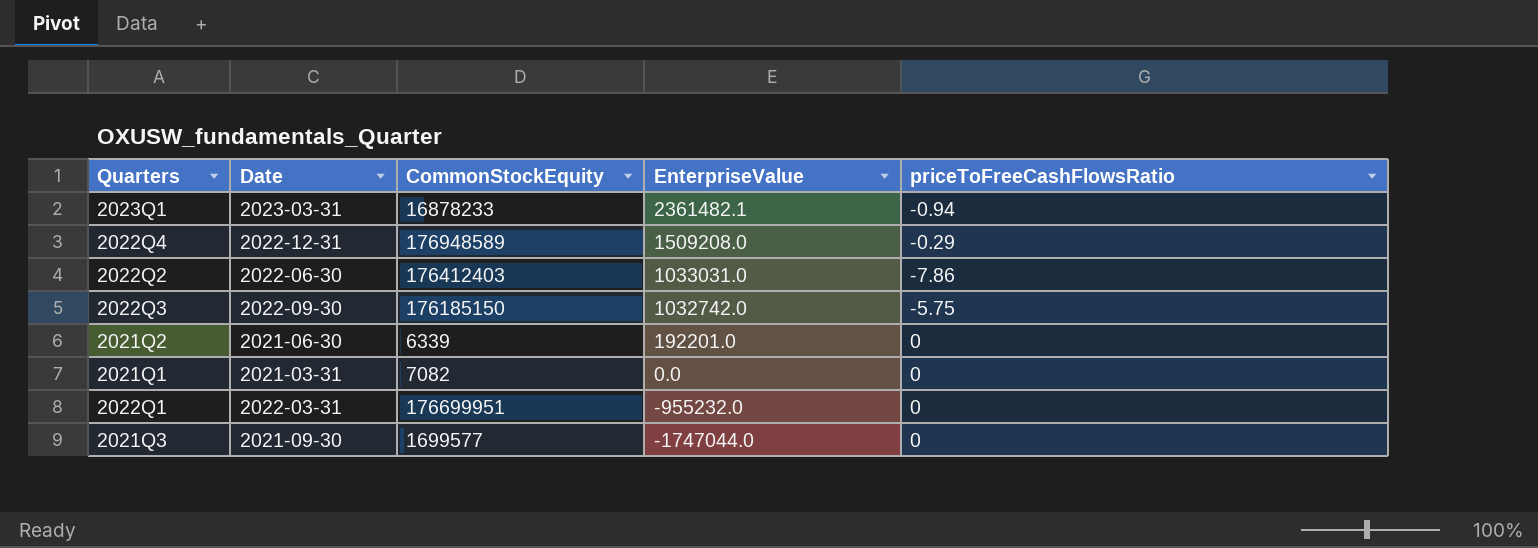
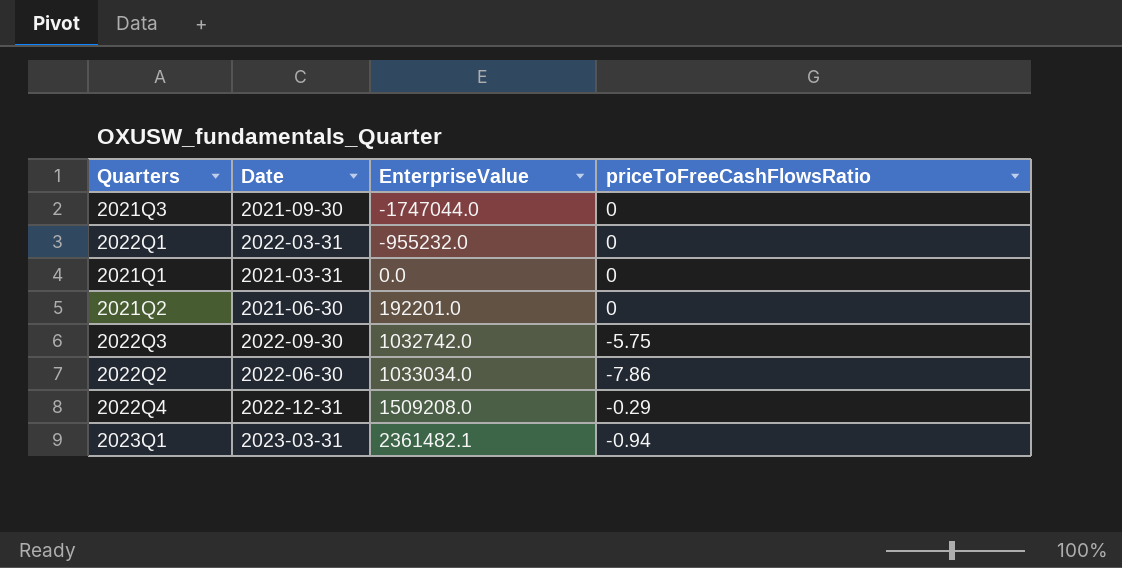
row order: EnterpriseValue descending -> EnterpriseValue ascending
column CommonStockEquity | position: 3 -> none
2022Q2 | EnterpriseValue: 1033031.0 -> 1033034.0

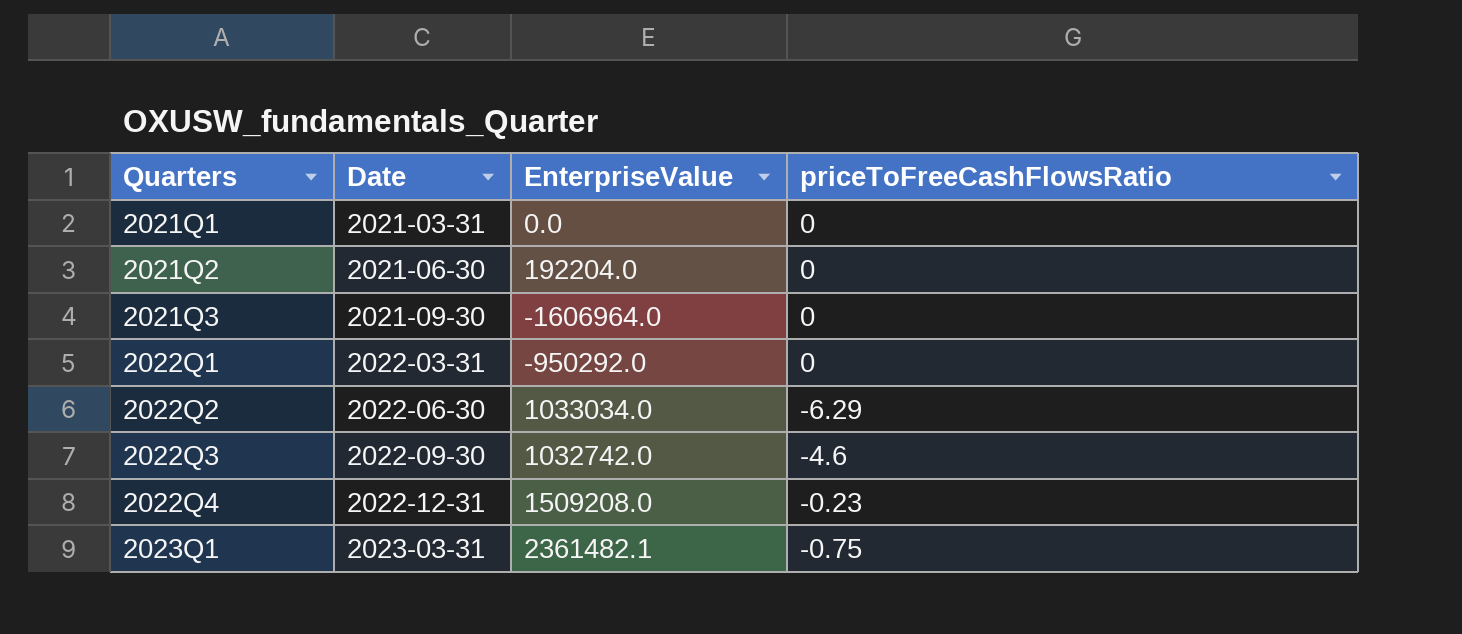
row order: EnterpriseValue ascending -> Quarters ascending
2021Q2 | EnterpriseValue: 192201.0 -> 192204.0
2021Q3 | EnterpriseValue: -1747044.0 -> -1606964.0
2022Q1 | EnterpriseValue: -955232.0 -> -950292.0
2022Q2 | priceToFreeCashFlowsRatio: -7.86 -> -6.29
2022Q3 | priceToFreeCashFlowsRatio: -5.75 -> -4.6
2022Q4 | priceToFreeCashFlowsRatio: -0.29 -> -0.23
2023Q1 | priceToFreeCashFlowsRatio: -0.94 -> -0.75

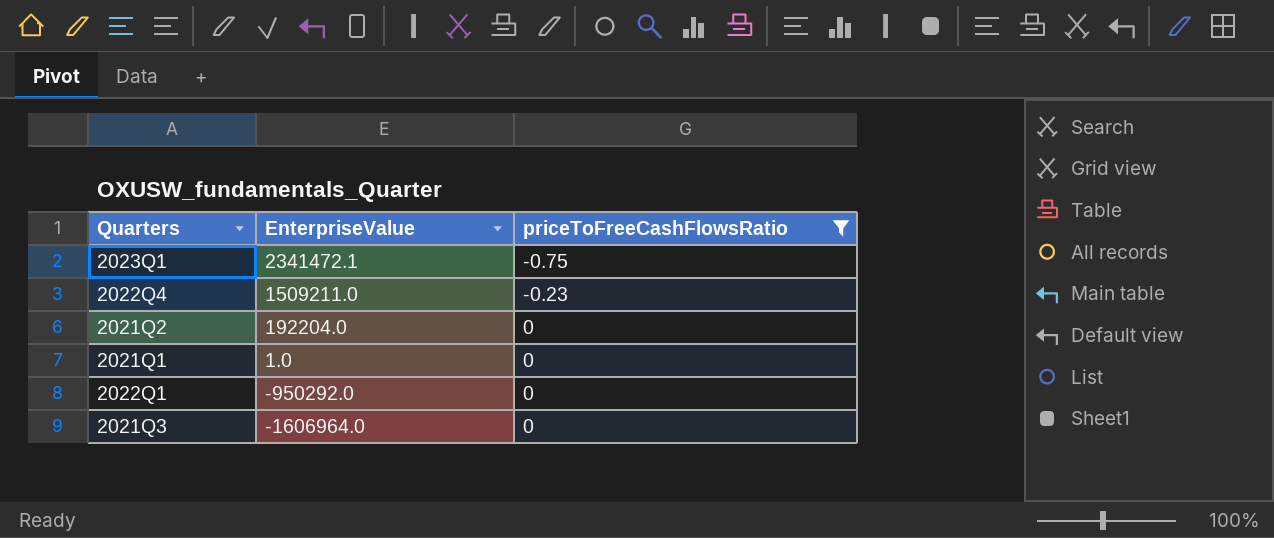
filter: none -> priceToFreeCashFlowsRatio >= -0.75
row order: Quarters ascending -> EnterpriseValue descending
column Date | position: 2 -> none
2023Q1 | EnterpriseValue: 2361482.1 -> 2341472.1
2022Q4 | EnterpriseValue: 1509208.0 -> 1509211.0
2021Q1 | EnterpriseValue: 0.0 -> 1.0

